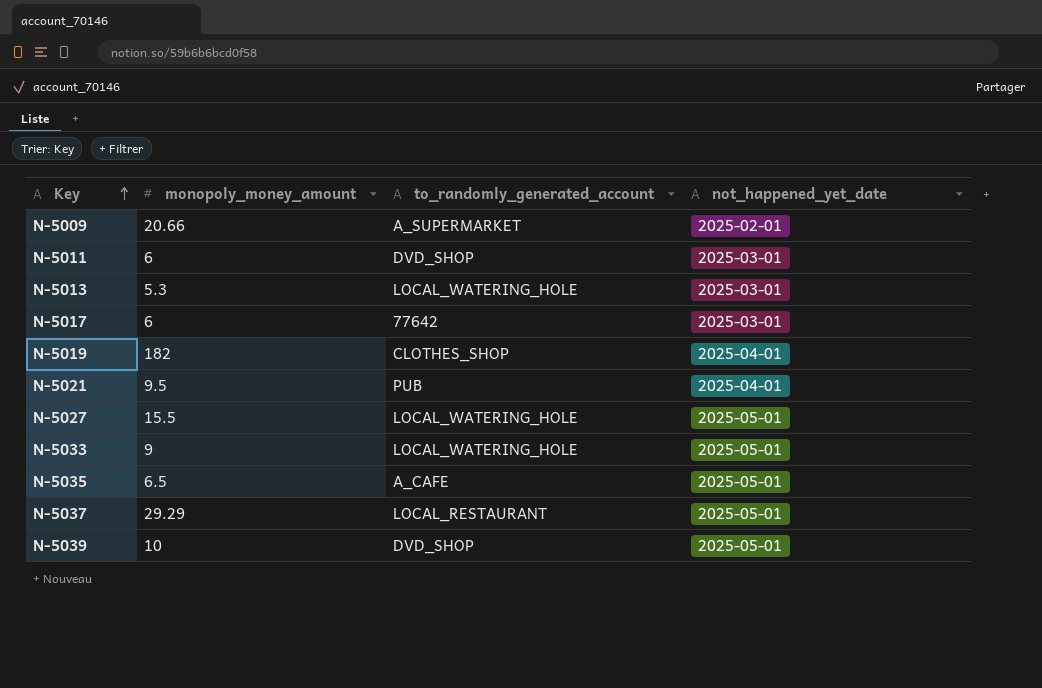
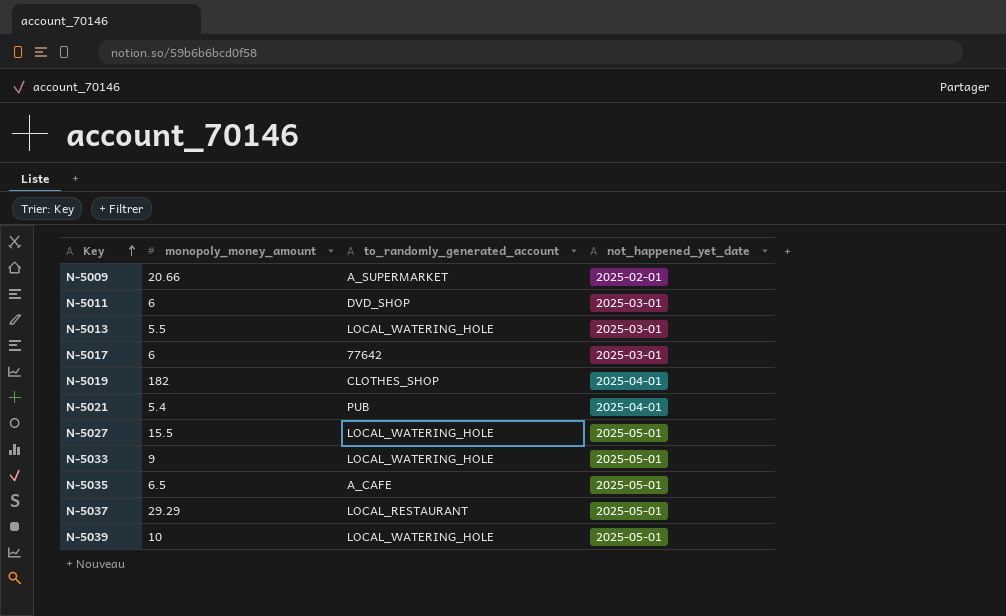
N-5013 | monopoly_money_amount: 5.3 -> 5.5
N-5021 | monopoly_money_amount: 9.5 -> 5.4
N-5039 | to_randomly_generated_account: DVD_SHOP -> LOCAL_WATERING_HOLE

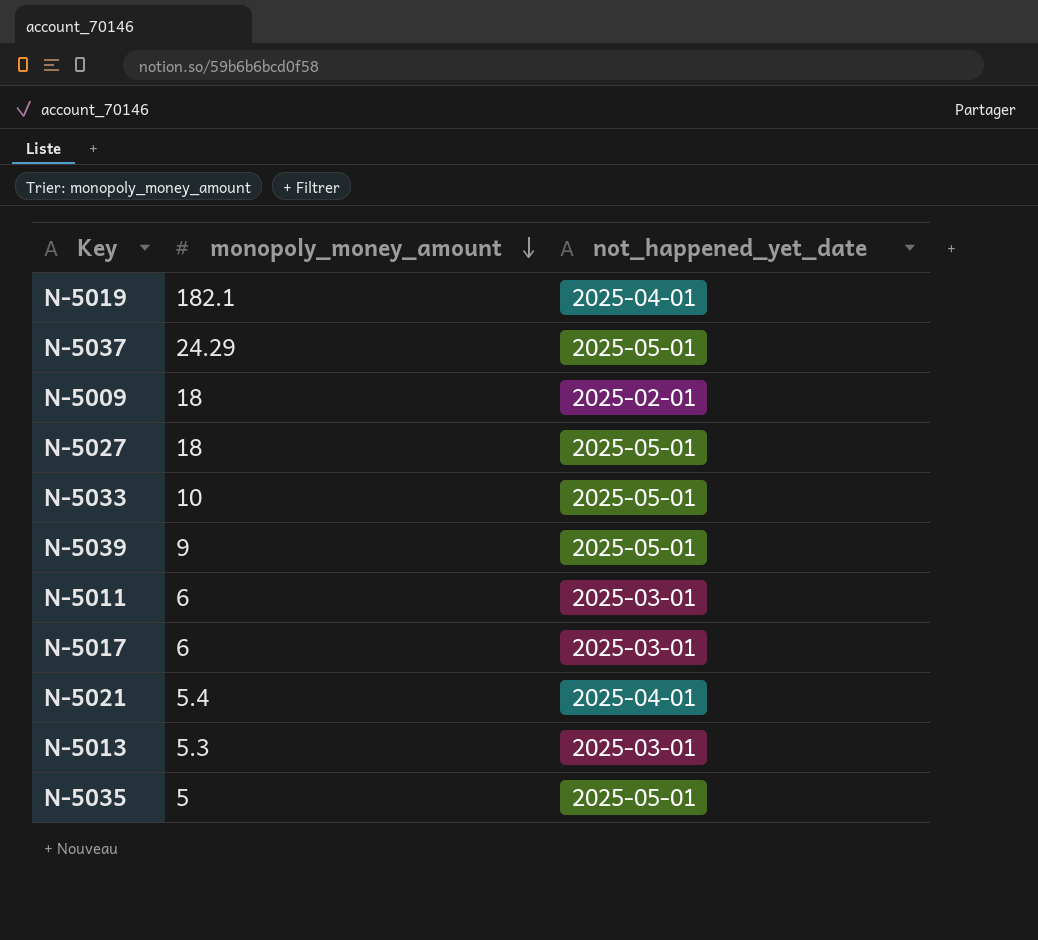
row order: Key ascending -> monopoly_money_amount descending
column to_randomly_generated_account | position: 3 -> none
N-5019 | monopoly_money_amount: 182 -> 182.1
N-5037 | monopoly_money_amount: 29.29 -> 24.29
N-5009 | monopoly_money_amount: 20.66 -> 18
N-5027 | monopoly_money_amount: 15.5 -> 18
N-5033 | monopoly_money_amount: 9 -> 10
N-5039 | monopoly_money_amount: 10 -> 9
N-5013 | monopoly_money_amount: 5.5 -> 5.3
N-5035 | monopoly_money_amount: 6.5 -> 5

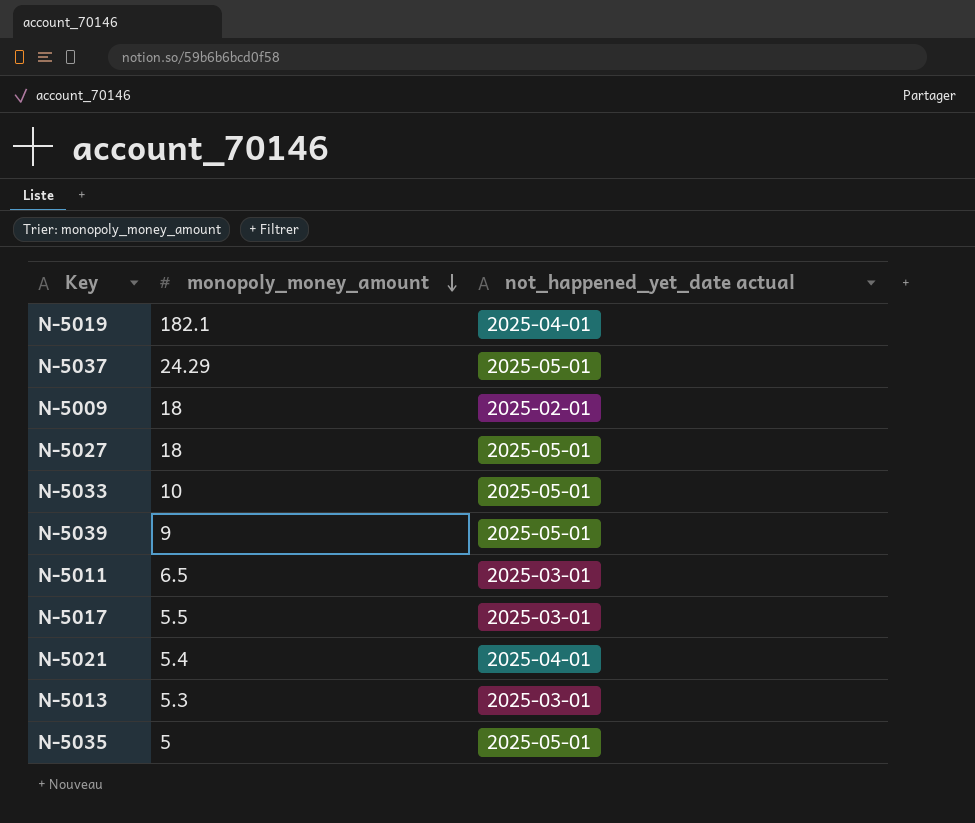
column name: not_happened_yet_date -> not_happened_yet_date actual
N-5011 | monopoly_money_amount: 6 -> 6.5
N-5017 | monopoly_money_amount: 6 -> 5.5

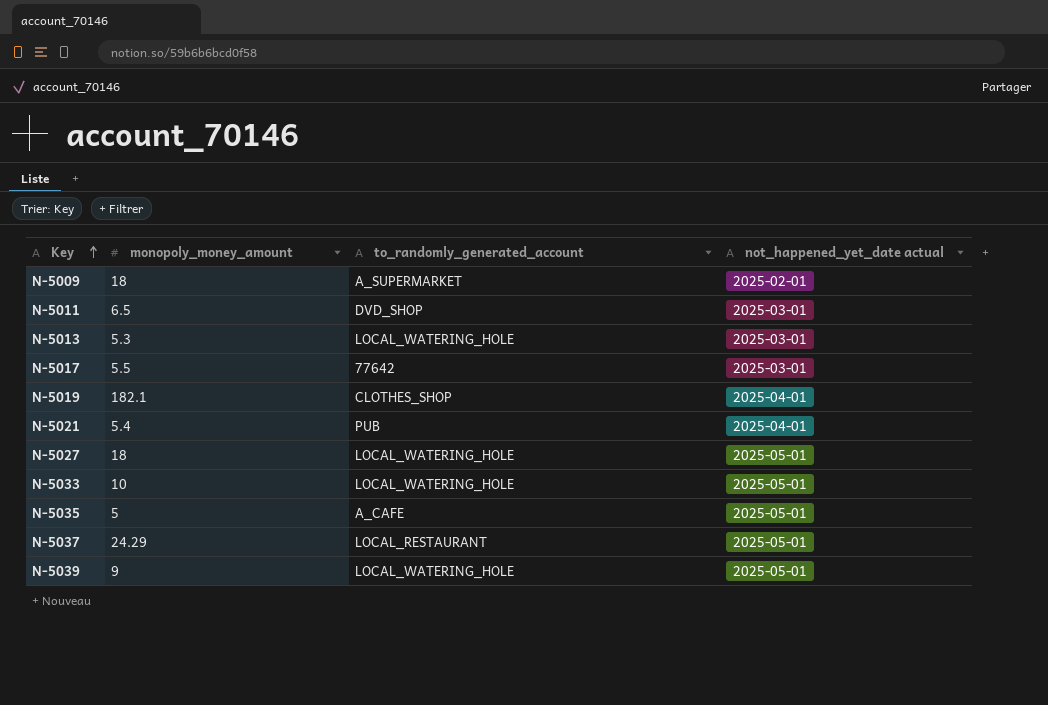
row order: monopoly_money_amount descending -> Key ascending
column to_randomly_generated_account | position: none -> 3

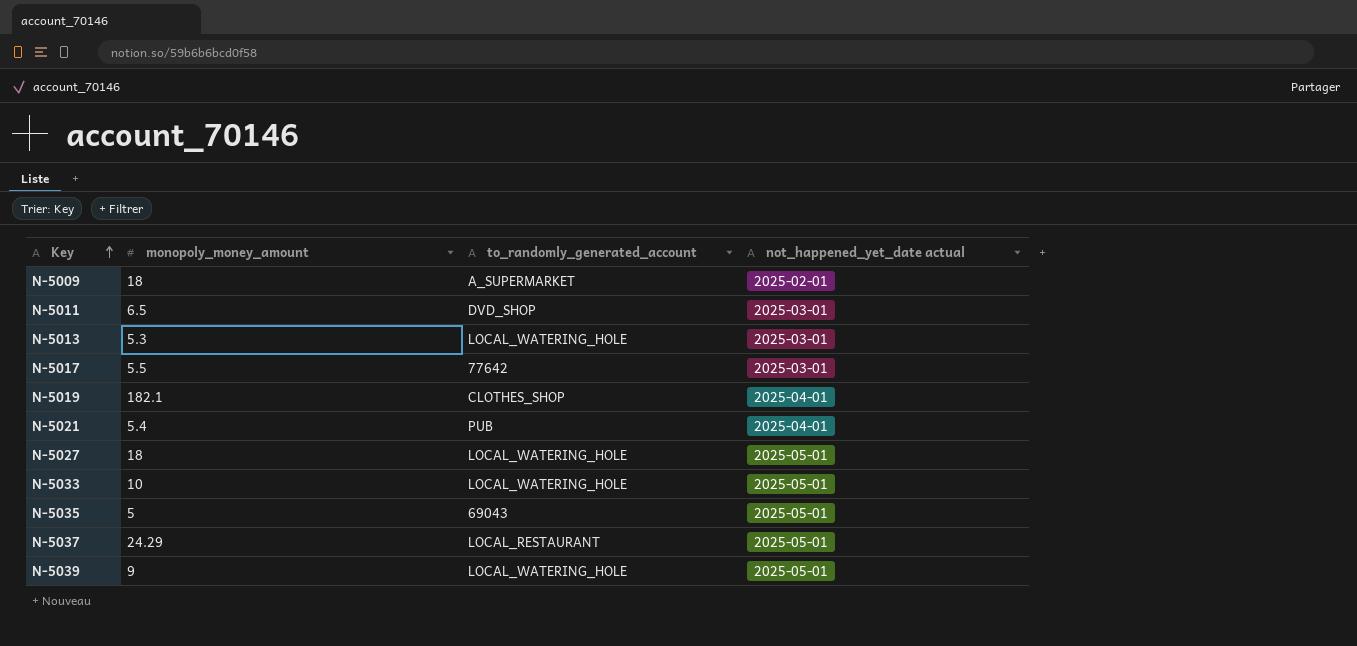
N-5035 | to_randomly_generated_account: A_CAFE -> 69043

